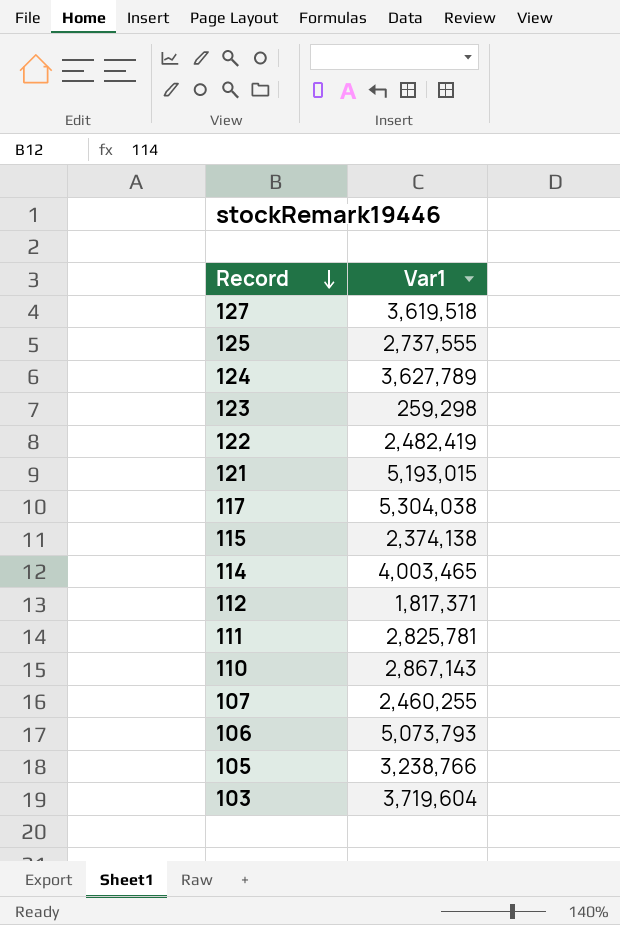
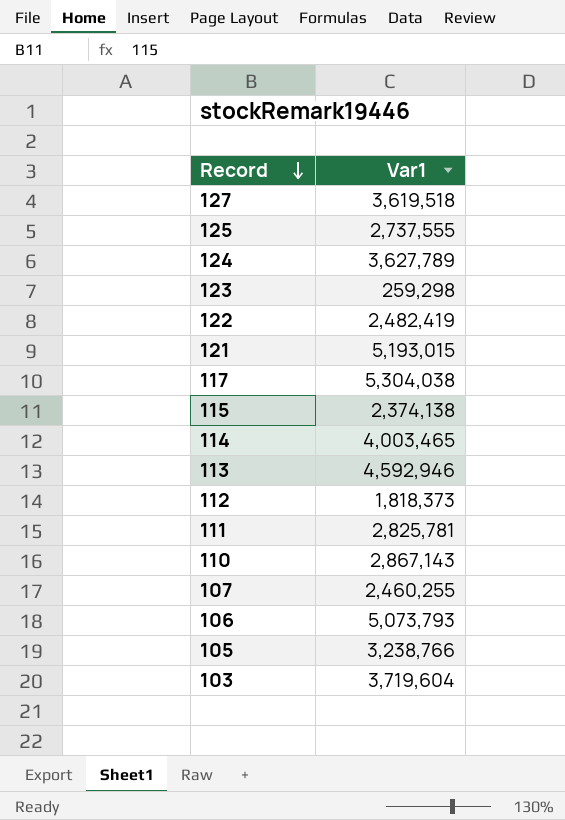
row 113: none -> 4,592,946
112 | Var1: 1,817,371 -> 1,818,373

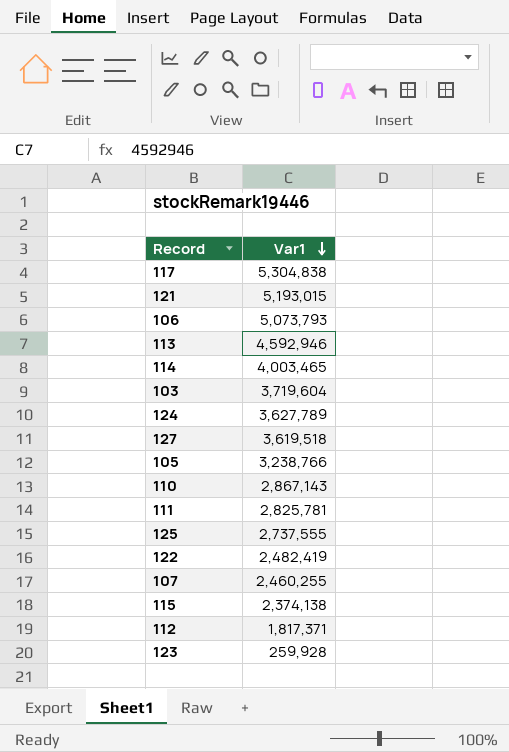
row order: Record descending -> Var1 descending
117 | Var1: 5,304,038 -> 5,304,838
112 | Var1: 1,818,373 -> 1,817,371
123 | Var1: 259,298 -> 259,928

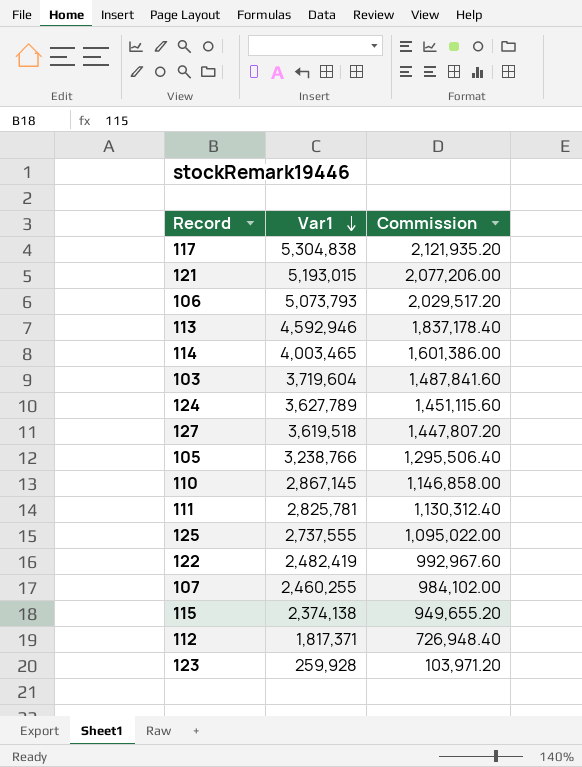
column Commission | formula: none -> [Var1] * 0.4
110 | Var1: 2,867,143 -> 2,867,145

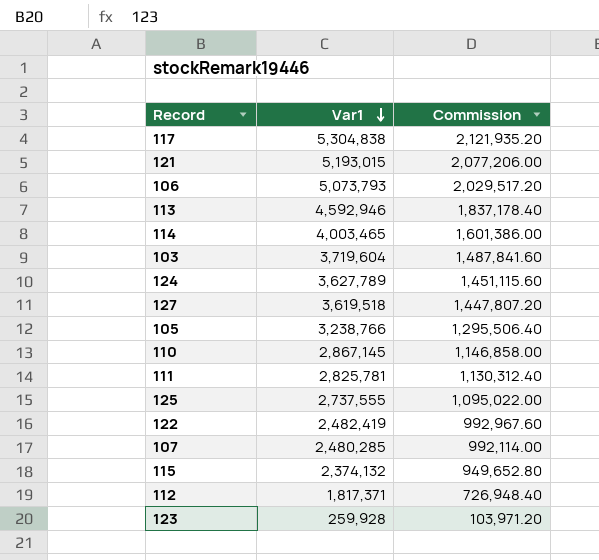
107 | Var1: 2,460,255 -> 2,480,285
107 | Commission: 984,102.00 -> 992,114.00
115 | Var1: 2,374,138 -> 2,374,132
115 | Commission: 949,655.20 -> 949,652.80

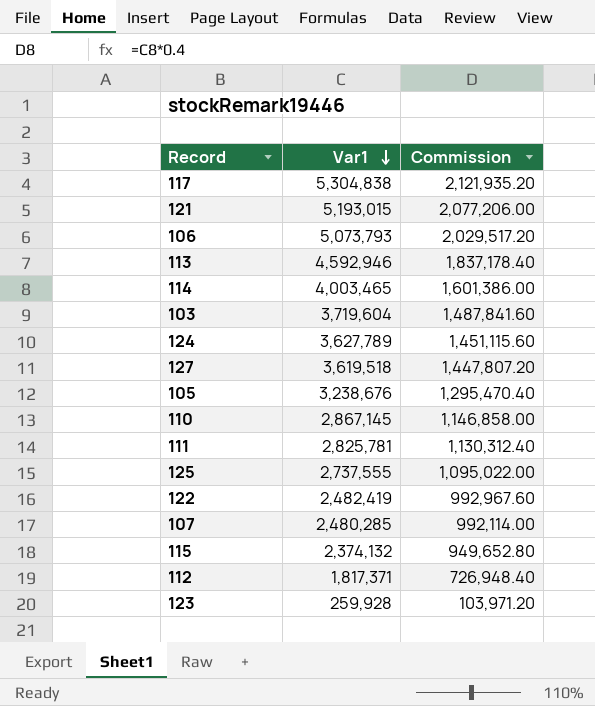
105 | Var1: 3,238,766 -> 3,238,676
105 | Commission: 1,295,506.40 -> 1,295,470.40

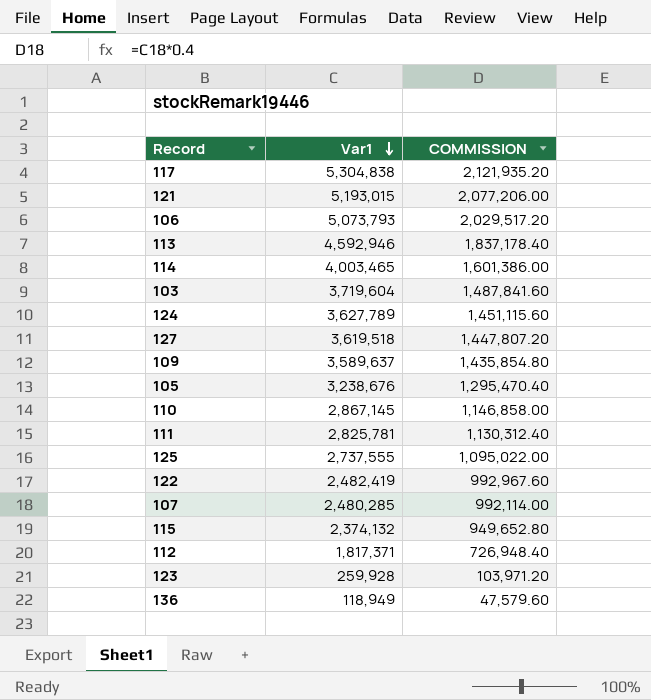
column name: Commission -> COMMISSION
row 109: none -> 3,589,637 | 1,435,854.80
row 136: none -> 118,949 | 47,579.60

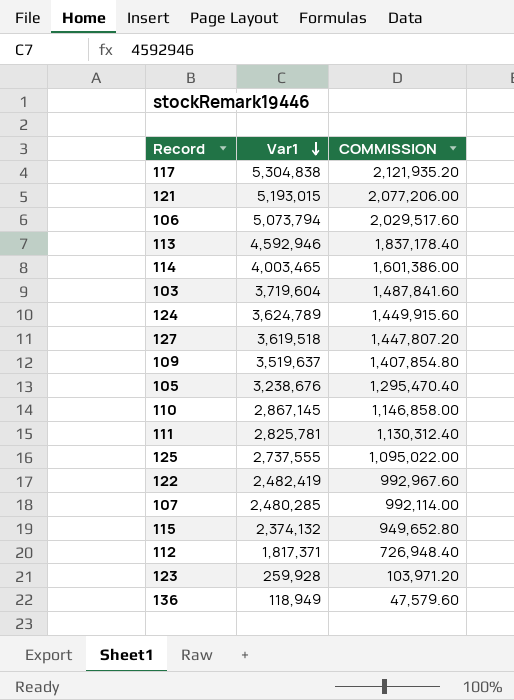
106 | Var1: 5,073,793 -> 5,073,794
106 | COMMISSION: 2,029,517.20 -> 2,029,517.60
124 | Var1: 3,627,789 -> 3,624,789
124 | COMMISSION: 1,451,115.60 -> 1,449,915.60
109 | Var1: 3,589,637 -> 3,519,637
109 | COMMISSION: 1,435,854.80 -> 1,407,854.80

